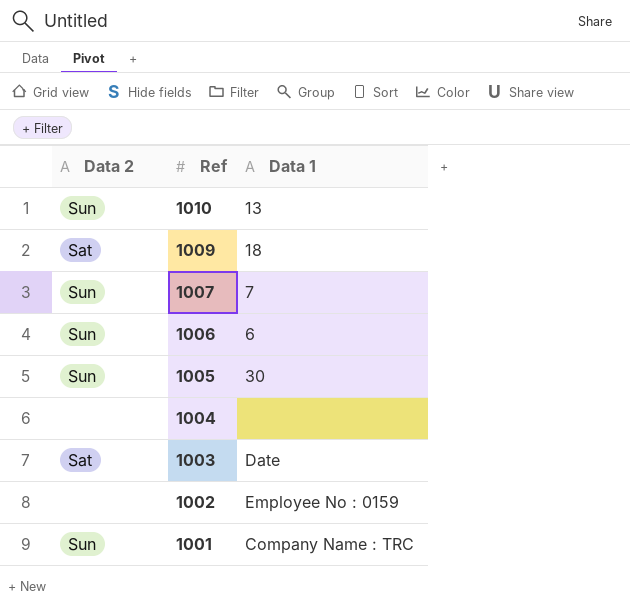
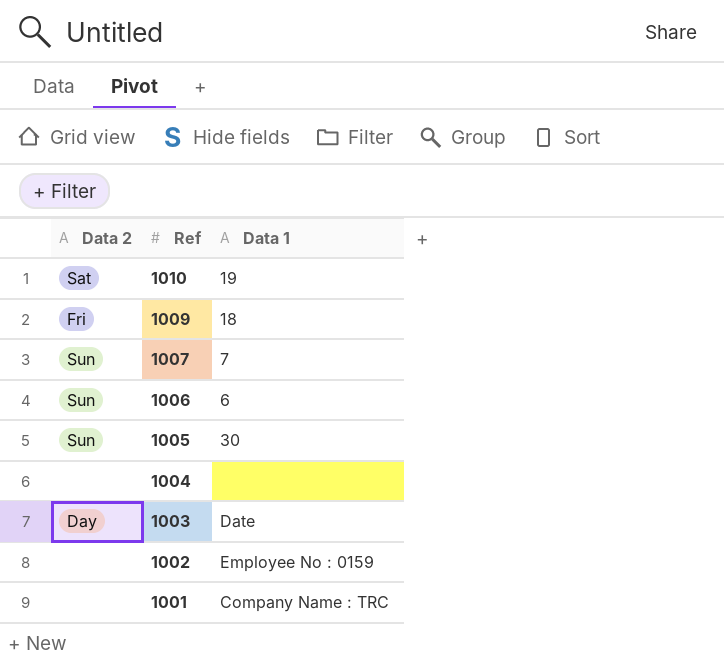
1010 | Data 2: Sun -> Sat
1010 | Data 1: 13 -> 19
1009 | Data 2: Sat -> Fri
1003 | Data 2: Sat -> Day
1001 | Data 2: Sun -> none

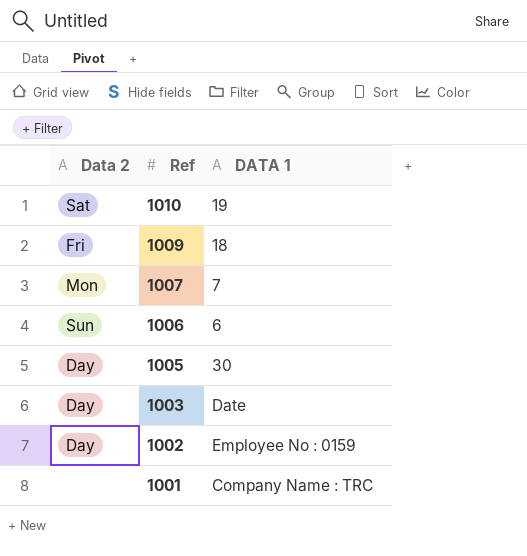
column name: Data 1 -> DATA 1
row 1004: none | none -> none
1007 | Data 2: Sun -> Mon
1005 | Data 2: Sun -> Day
1002 | Data 2: none -> Day

